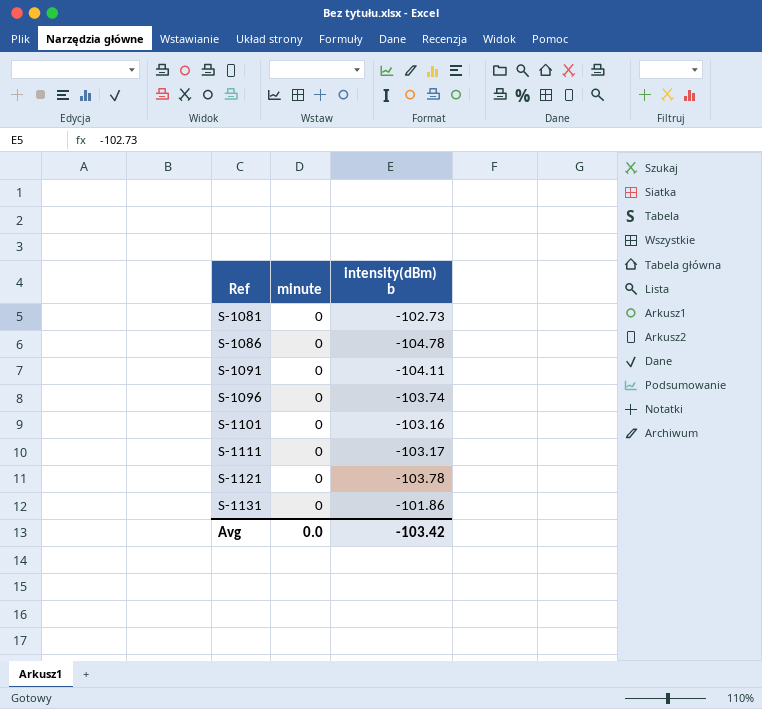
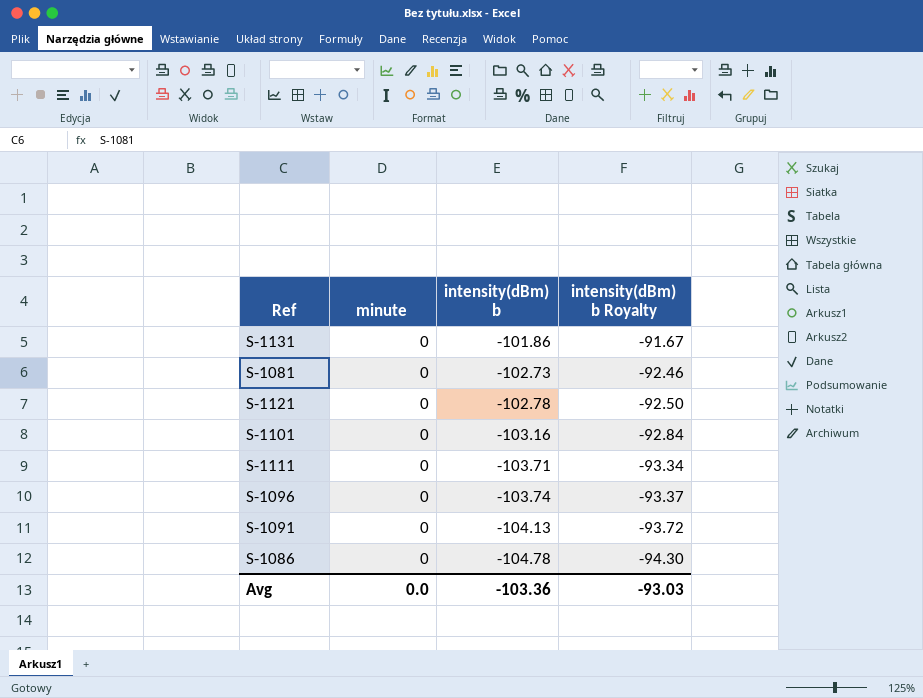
row order: Ref ascending -> intensity(dBm) b descending
column intensity(dBm) b Royalty | formula: none -> [intensity(dBm) b] * 0.9
S-1121 | intensity(dBm) b: -103.78 -> -102.78
S-1111 | intensity(dBm) b: -103.17 -> -103.71
S-1091 | intensity(dBm) b: -104.11 -> -104.13
Avg | intensity(dBm) b: -103.42 -> -103.36

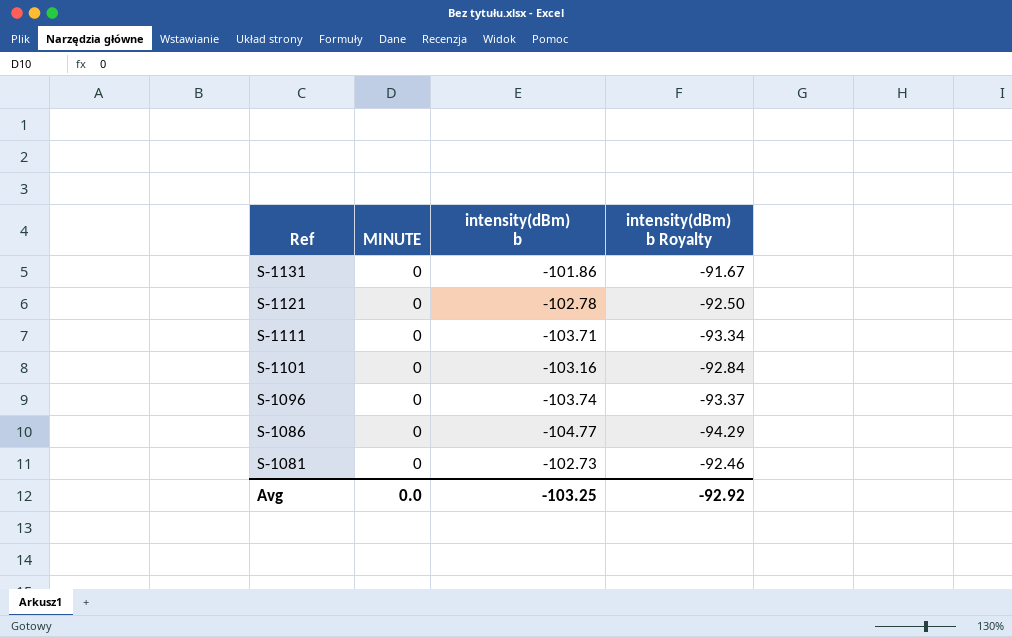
row order: intensity(dBm) b descending -> Ref descending
column name: minute -> MINUTE
row S-1091: 0 | -104.13 | -93.72 -> none
S-1086 | intensity(dBm) b: -104.78 -> -104.77
S-1086 | intensity(dBm) b Royalty: -94.30 -> -94.29
Avg | intensity(dBm) b: -103.36 -> -103.25
Avg | intensity(dBm) b Royalty: -93.03 -> -92.92

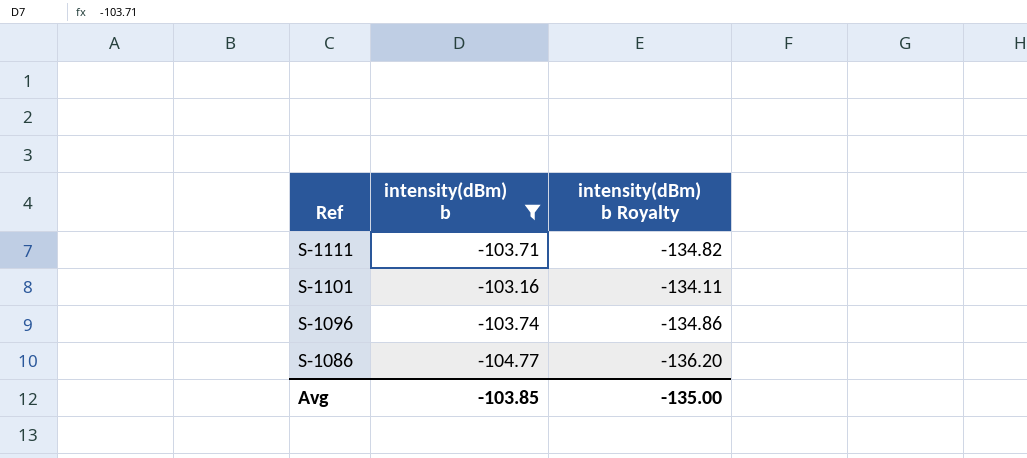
filter: none -> intensity(dBm) b <= -103.16
column MINUTE | position: 2 -> none
column intensity(dBm) b Royalty | formula: [intensity(dBm) b] * 0.9 -> [intensity(dBm) b] * 1.3
Avg | intensity(dBm) b: -103.25 -> -103.85
Avg | intensity(dBm) b Royalty: -92.92 -> -135.00

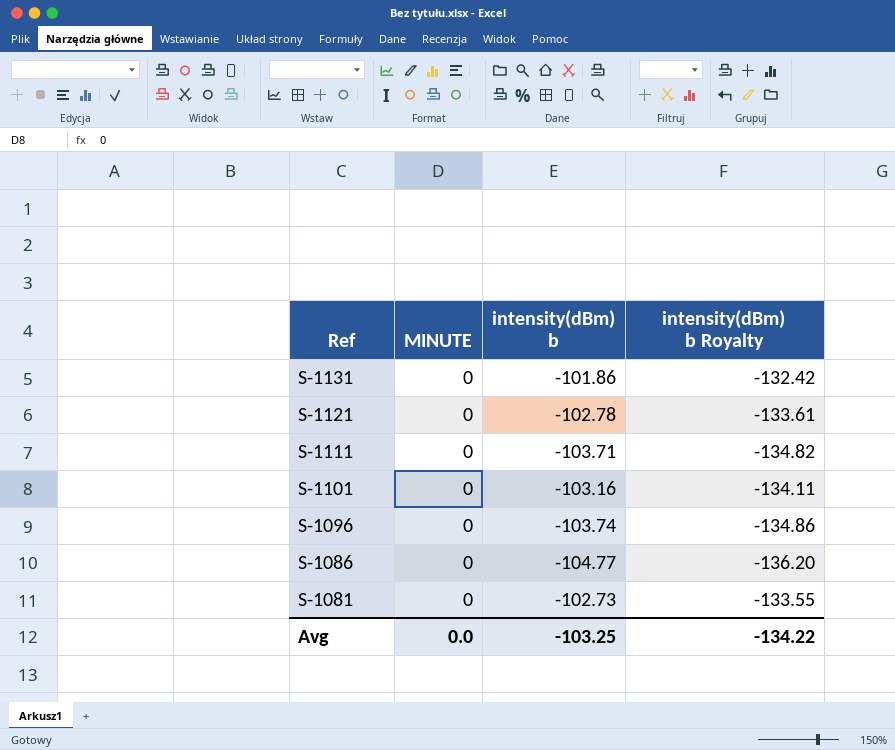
filter: intensity(dBm) b <= -103.16 -> none
column MINUTE | position: none -> 2
Avg | intensity(dBm) b: -103.85 -> -103.25
Avg | intensity(dBm) b Royalty: -135.00 -> -134.22

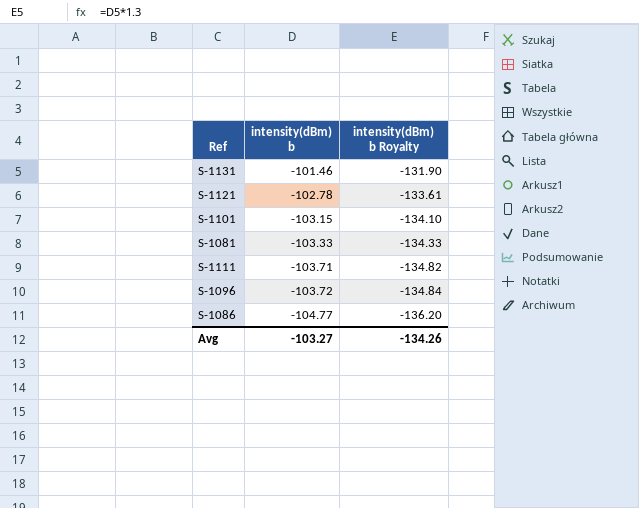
row order: Ref descending -> intensity(dBm) b descending
column MINUTE | position: 2 -> none
S-1131 | intensity(dBm) b: -101.86 -> -101.46
S-1131 | intensity(dBm) b Royalty: -132.42 -> -131.90
S-1101 | intensity(dBm) b: -103.16 -> -103.15
S-1101 | intensity(dBm) b Royalty: -134.11 -> -134.10
S-1081 | intensity(dBm) b: -102.73 -> -103.33
S-1081 | intensity(dBm) b Royalty: -133.55 -> -134.33
S-1096 | intensity(dBm) b: -103.74 -> -103.72
S-1096 | intensity(dBm) b Royalty: -134.86 -> -134.84
Avg | intensity(dBm) b: -103.25 -> -103.27
Avg | intensity(dBm) b Royalty: -134.22 -> -134.26

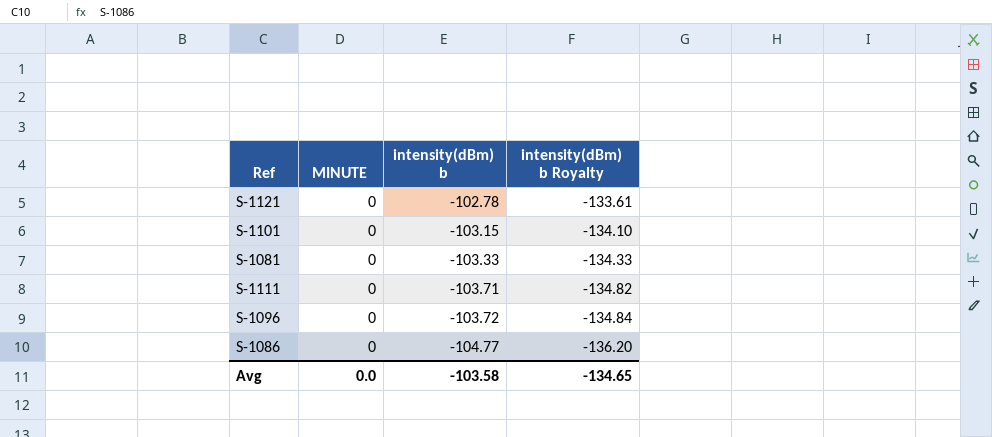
column MINUTE | position: none -> 2
row S-1131: -101.46 | -131.90 -> none
Avg | intensity(dBm) b: -103.27 -> -103.58
Avg | intensity(dBm) b Royalty: -134.26 -> -134.65

